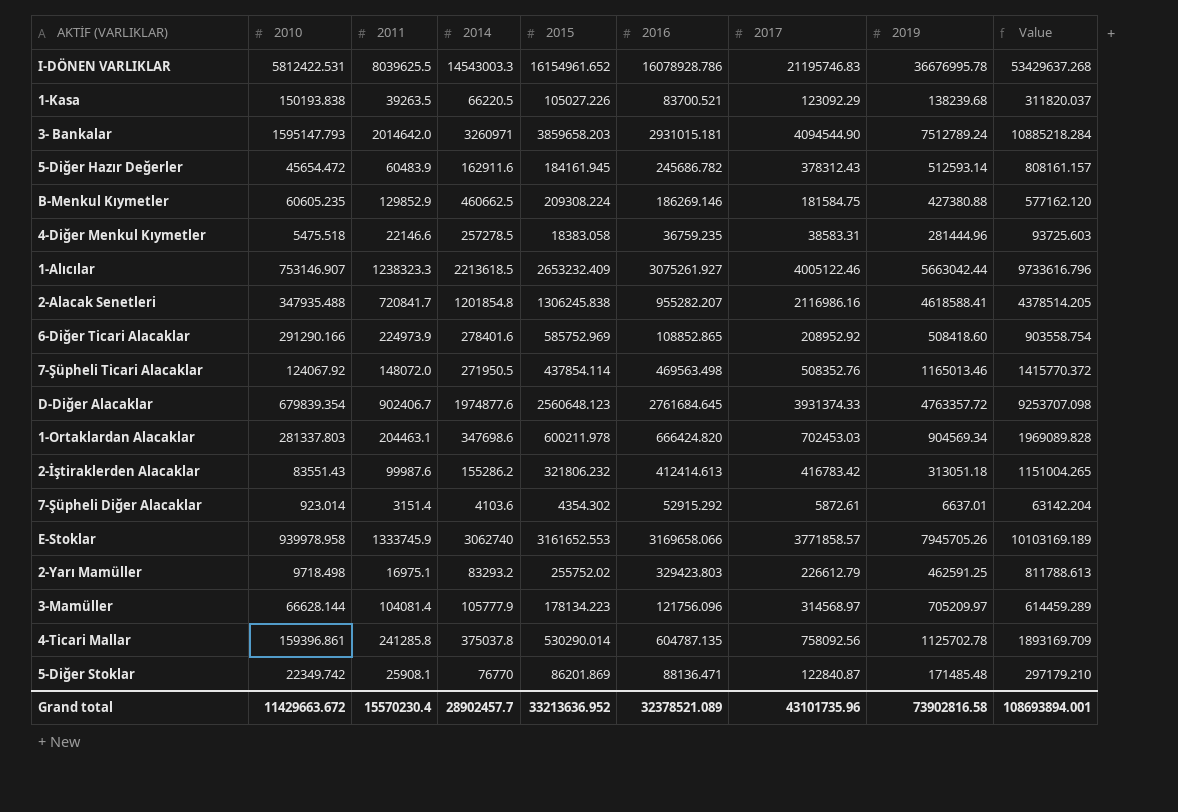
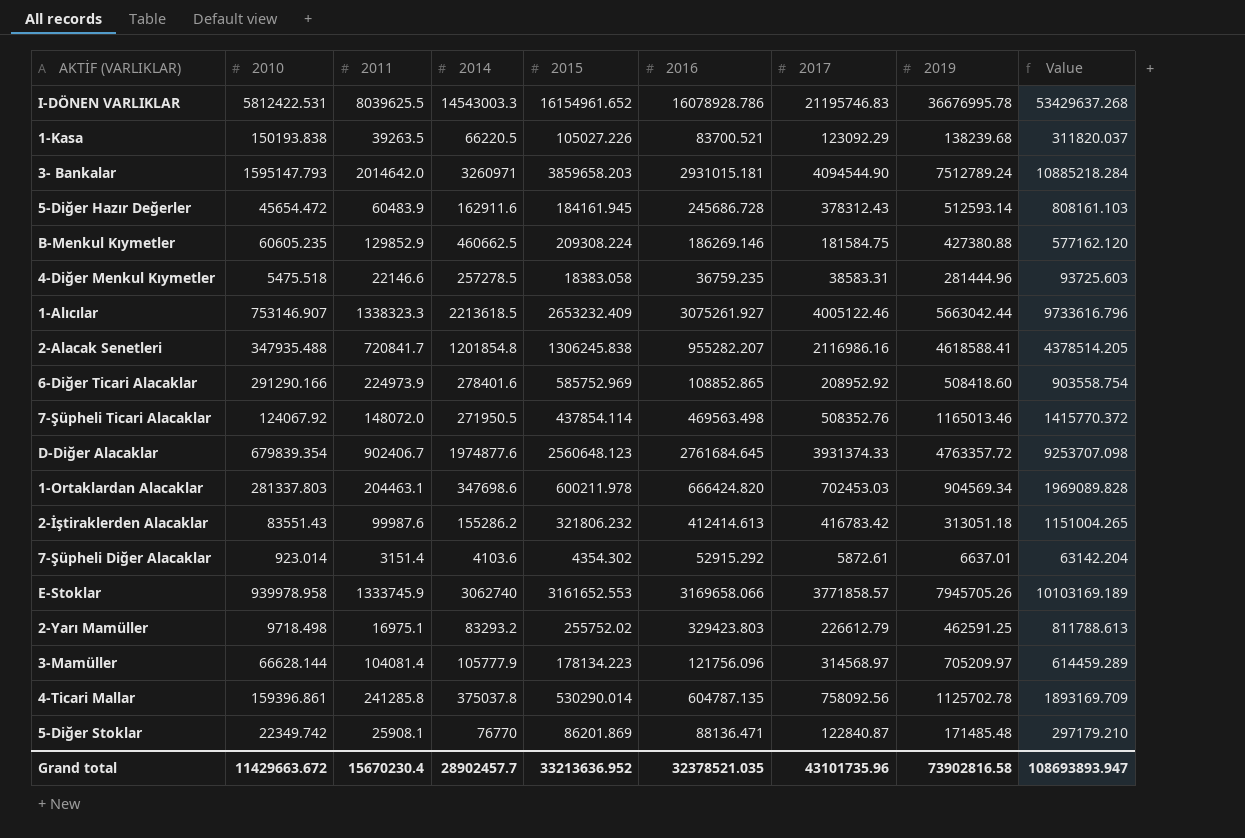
5-Diğer Hazır Değerler | 2016: 245686.782 -> 245686.728
5-Diğer Hazır Değerler | Value: 808161.157 -> 808161.103
1-Alıcılar | 2011: 1238323.3 -> 1338323.3
Grand total | 2011: 15570230.4 -> 15670230.4
Grand total | 2016: 32378521.089 -> 32378521.035
Grand total | Value: 108693894.001 -> 108693893.947

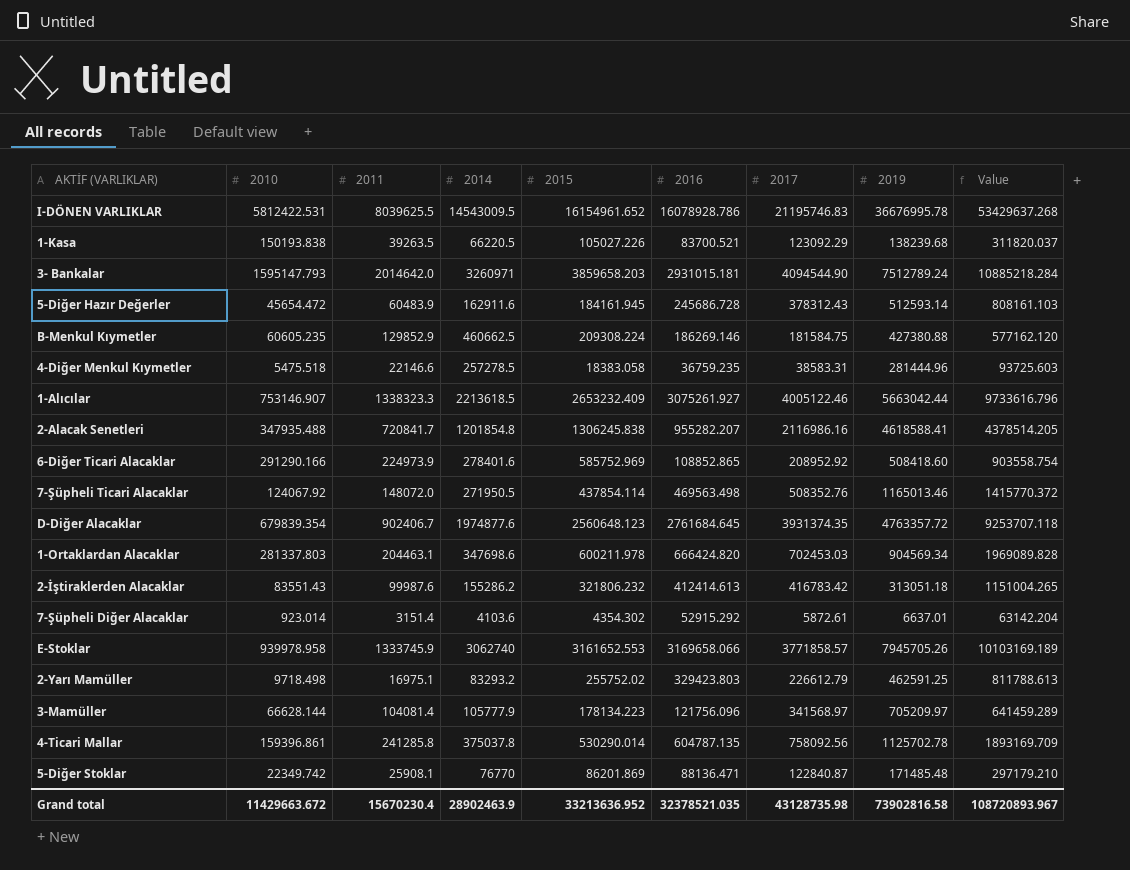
I-DÖNEN VARLIKLAR | 2014: 14543003.3 -> 14543009.5
D-Diğer Alacaklar | 2017: 3931374.33 -> 3931374.35
D-Diğer Alacaklar | Value: 9253707.098 -> 9253707.118
3-Mamüller | 2017: 314568.97 -> 341568.97
3-Mamüller | Value: 614459.289 -> 641459.289
Grand total | 2014: 28902457.7 -> 28902463.9
Grand total | 2017: 43101735.96 -> 43128735.98
Grand total | Value: 108693893.947 -> 108720893.967

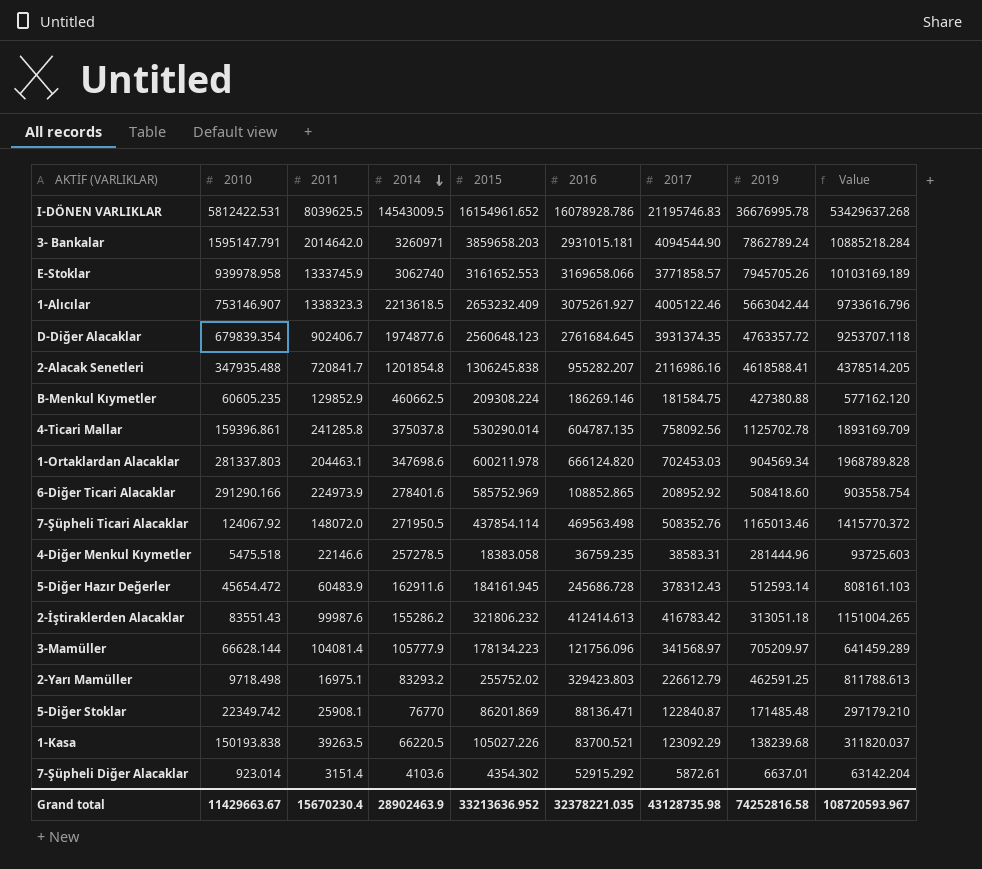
row order: none -> 2014 descending
3- Bankalar | 2010: 1595147.793 -> 1595147.791
3- Bankalar | 2019: 7512789.24 -> 7862789.24
1-Ortaklardan Alacaklar | 2016: 666424.820 -> 666124.820
1-Ortaklardan Alacaklar | Value: 1969089.828 -> 1968789.828
Grand total | 2010: 11429663.672 -> 11429663.67
Grand total | 2016: 32378521.035 -> 32378221.035
Grand total | 2019: 73902816.58 -> 74252816.58
Grand total | Value: 108720893.967 -> 108720593.967

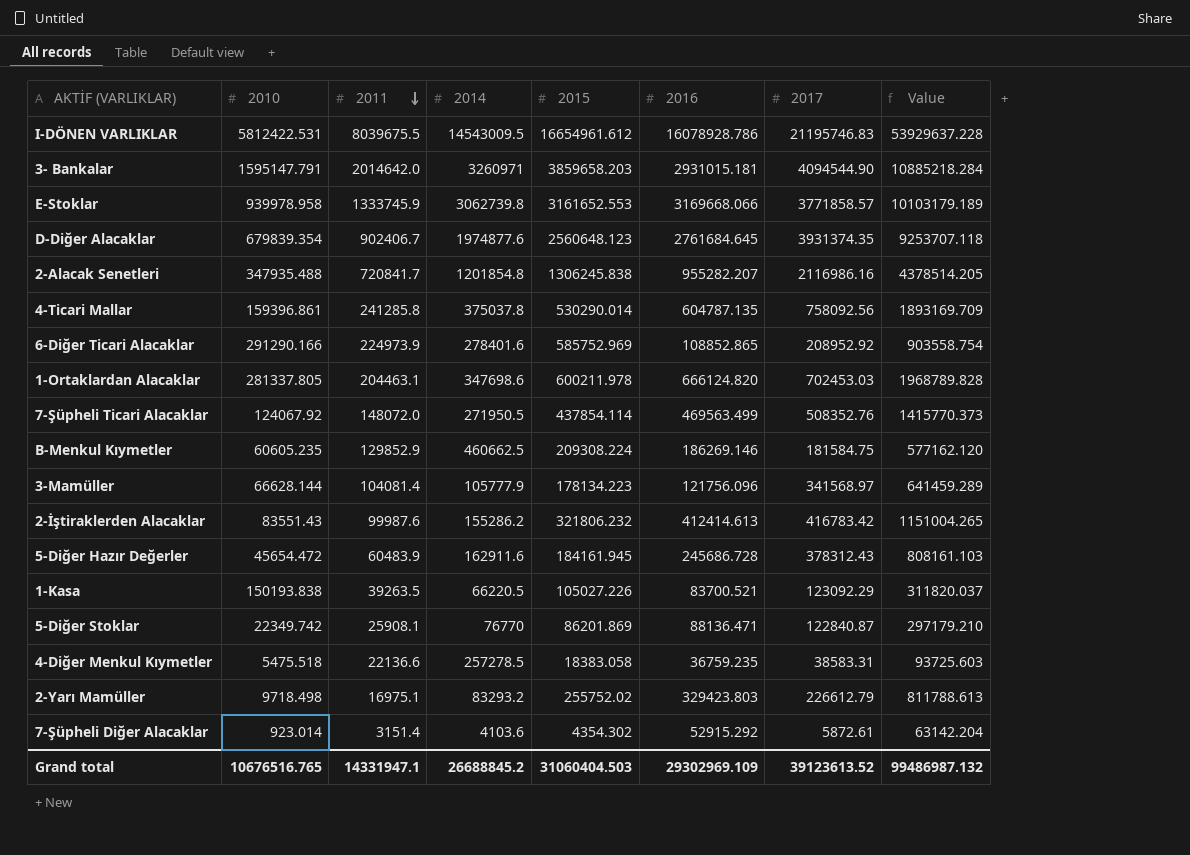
row order: 2014 descending -> 2011 descending
column 2019 | position: 8 -> none
row 1-Alıcılar: 753146.907 | 1338323.3 | 2213618.5 | 2653232.409 | 3075261.927 | 4005122.46 | 5663042.44 | 9733616.796 -> none
I-DÖNEN VARLIKLAR | 2011: 8039625.5 -> 8039675.5
I-DÖNEN VARLIKLAR | 2015: 16154961.652 -> 16654961.612
I-DÖNEN VARLIKLAR | Value: 53429637.268 -> 53929637.228
E-Stoklar | 2014: 3062740 -> 3062739.8
E-Stoklar | 2016: 3169658.066 -> 3169668.066
E-Stoklar | Value: 10103169.189 -> 10103179.189
1-Ortaklardan Alacaklar | 2010: 281337.803 -> 281337.805
7-Şüpheli Ticari Alacaklar | 2016: 469563.498 -> 469563.499
7-Şüpheli Ticari Alacaklar | Value: 1415770.372 -> 1415770.373
4-Diğer Menkul Kıymetler | 2011: 22146.6 -> 22136.6
Grand total | 2010: 11429663.67 -> 10676516.765
Grand total | 2011: 15670230.4 -> 14331947.1
Grand total | 2014: 28902463.9 -> 26688845.2
Grand total | 2015: 33213636.952 -> 31060404.503
Grand total | 2016: 32378221.035 -> 29302969.109
Grand total | 2017: 43128735.98 -> 39123613.52
Grand total | Value: 108720593.967 -> 99486987.132

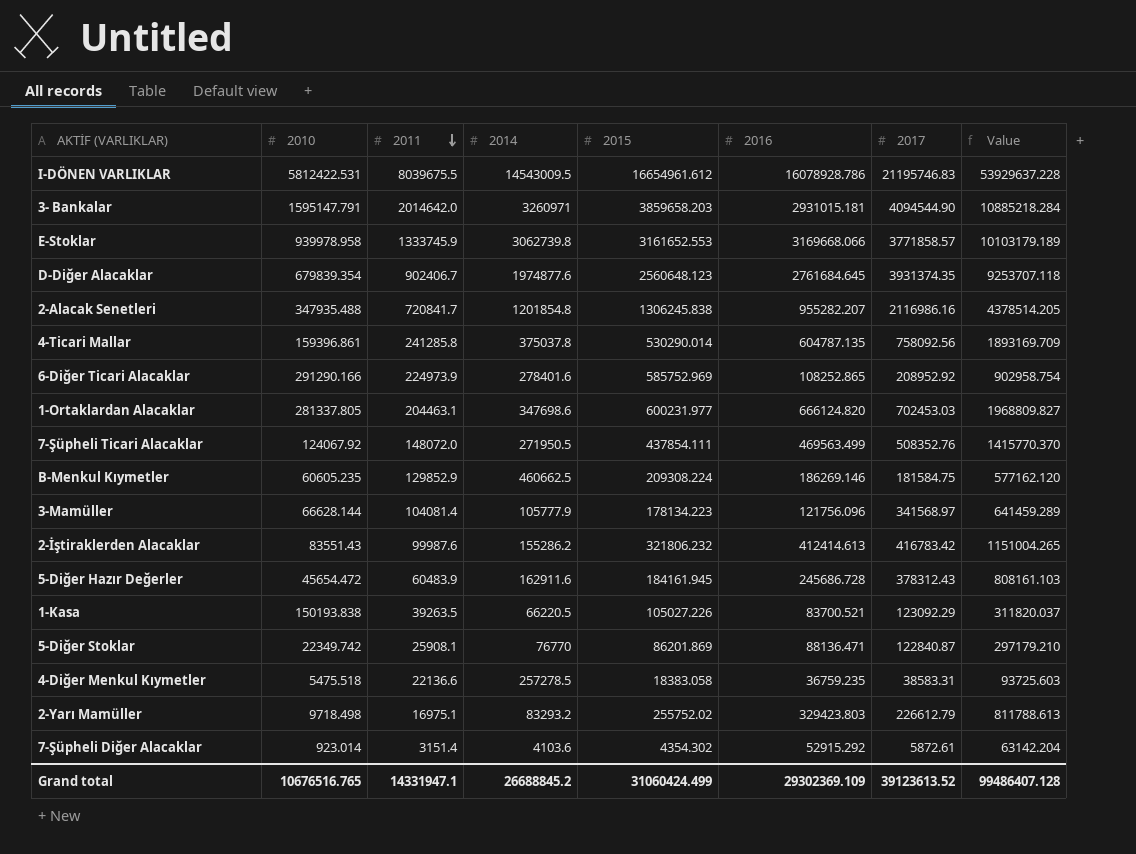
6-Diğer Ticari Alacaklar | 2016: 108852.865 -> 108252.865
6-Diğer Ticari Alacaklar | Value: 903558.754 -> 902958.754
1-Ortaklardan Alacaklar | 2015: 600211.978 -> 600231.977
1-Ortaklardan Alacaklar | Value: 1968789.828 -> 1968809.827
7-Şüpheli Ticari Alacaklar | 2015: 437854.114 -> 437854.111
7-Şüpheli Ticari Alacaklar | Value: 1415770.373 -> 1415770.370
Grand total | 2015: 31060404.503 -> 31060424.499
Grand total | 2016: 29302969.109 -> 29302369.109
Grand total | Value: 99486987.132 -> 99486407.128

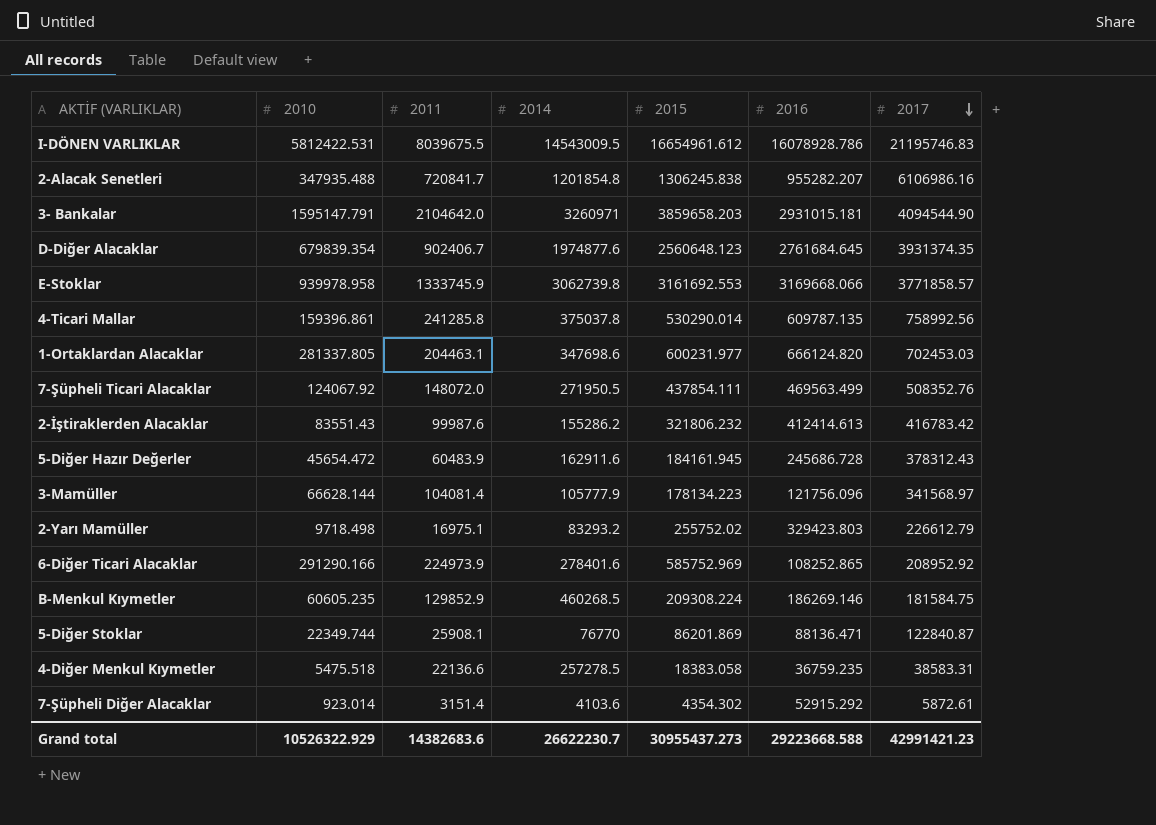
row order: 2011 descending -> 2017 descending
column Value | formula: [2015] + [2016] + [2017] -> none
row 1-Kasa: 150193.838 | 39263.5 | 66220.5 | 105027.226 | 83700.521 | 123092.29 | 311820.037 -> none
2-Alacak Senetleri | 2017: 2116986.16 -> 6106986.16
3- Bankalar | 2011: 2014642.0 -> 2104642.0
E-Stoklar | 2015: 3161652.553 -> 3161692.553
4-Ticari Mallar | 2016: 604787.135 -> 609787.135
4-Ticari Mallar | 2017: 758092.56 -> 758992.56
B-Menkul Kıymetler | 2014: 460662.5 -> 460268.5
5-Diğer Stoklar | 2010: 22349.742 -> 22349.744
Grand total | 2010: 10676516.765 -> 10526322.929
Grand total | 2011: 14331947.1 -> 14382683.6
Grand total | 2014: 26688845.2 -> 26622230.7
Grand total | 2015: 31060424.499 -> 30955437.273
Grand total | 2016: 29302369.109 -> 29223668.588
Grand total | 2017: 39123613.52 -> 42991421.23

